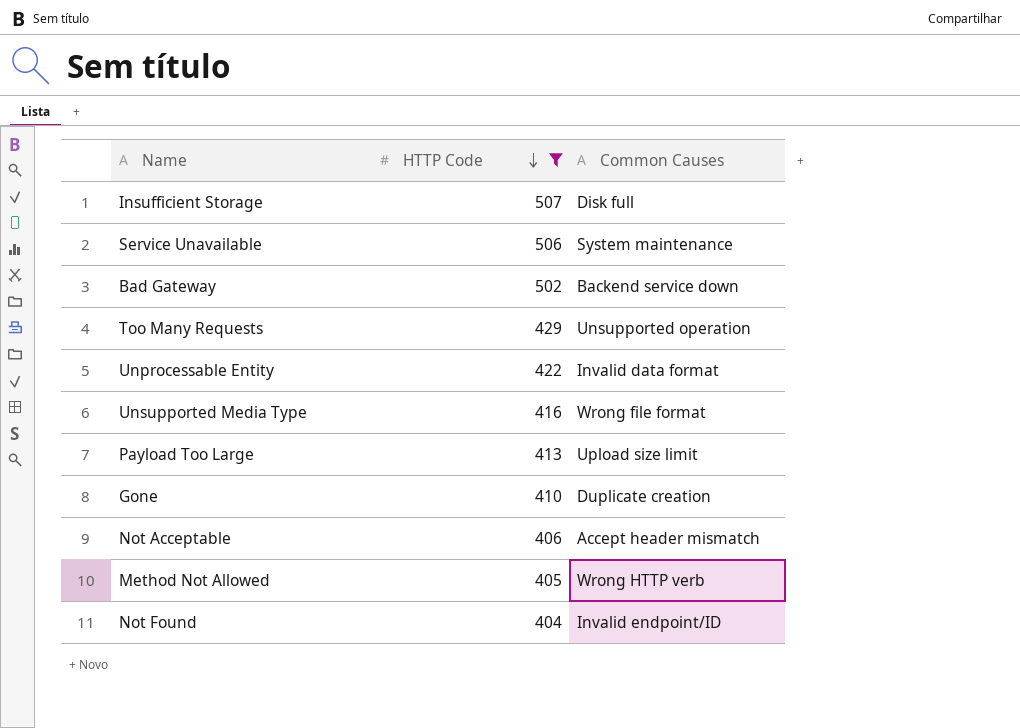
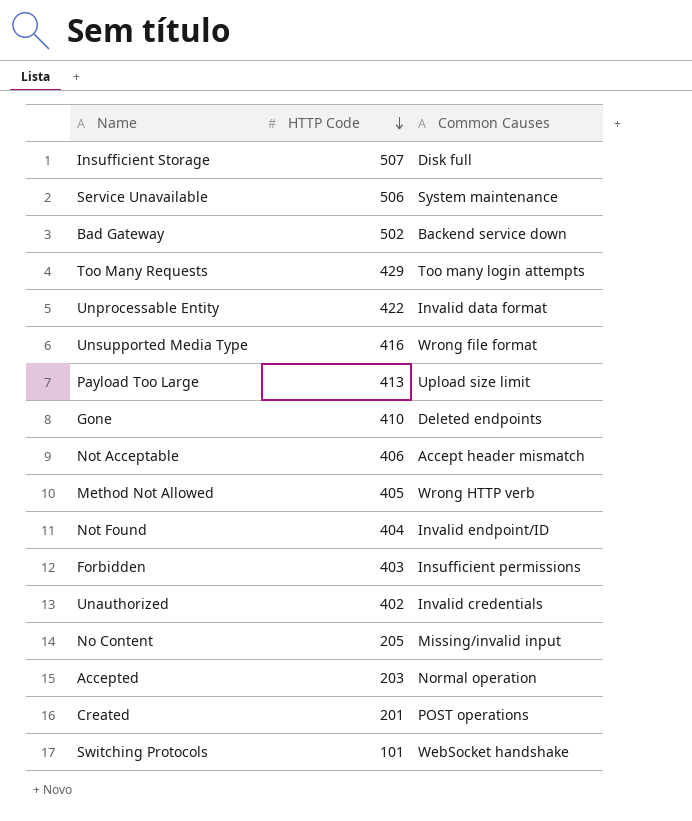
filter: HTTP Code >= 404 -> none
Too Many Requests | Common Causes: Unsupported operation -> Too many login attempts
Gone | Common Causes: Duplicate creation -> Deleted endpoints

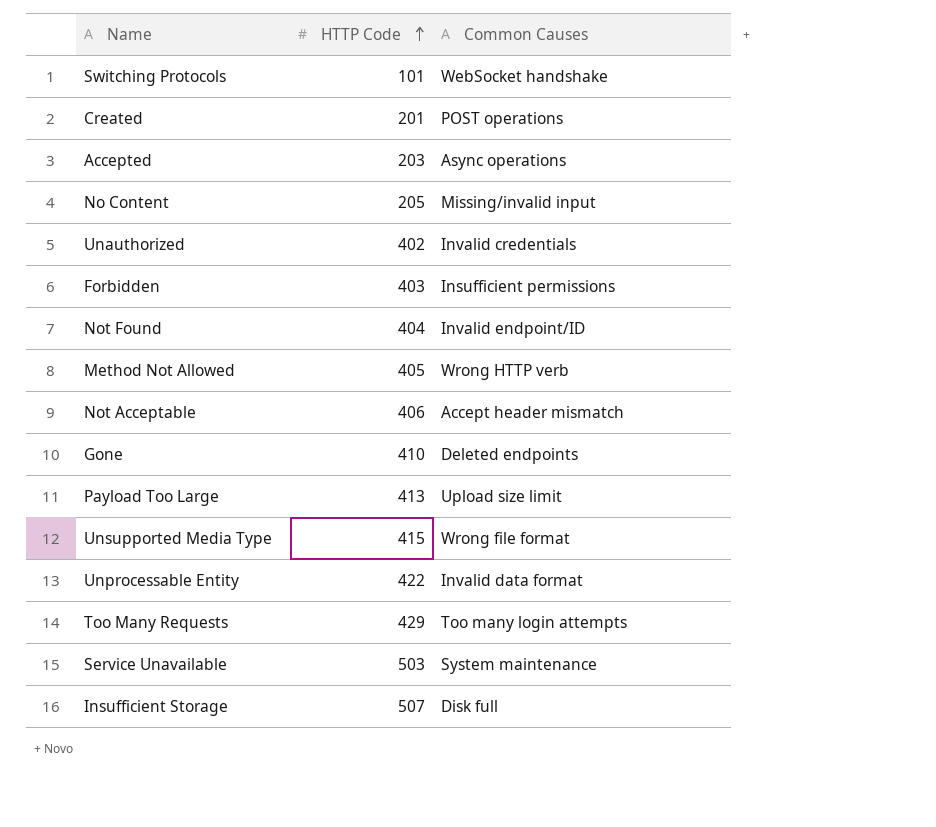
row order: HTTP Code descending -> HTTP Code ascending
row Bad Gateway: 502 | Backend service down -> none
Accepted | Common Causes: Normal operation -> Async operations
Unsupported Media Type | HTTP Code: 416 -> 415
Service Unavailable | HTTP Code: 506 -> 503

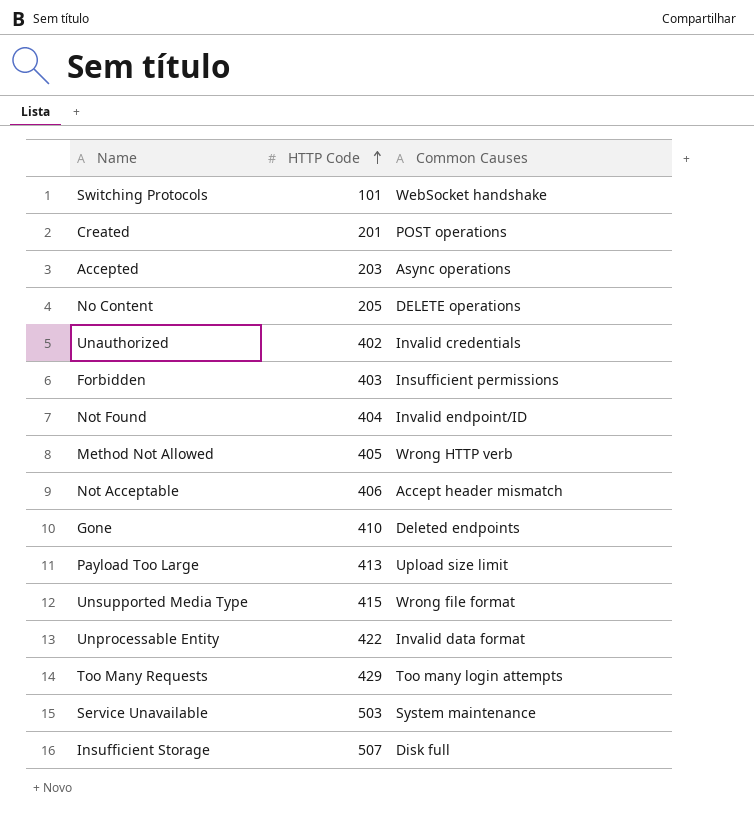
No Content | Common Causes: Missing/invalid input -> DELETE operations

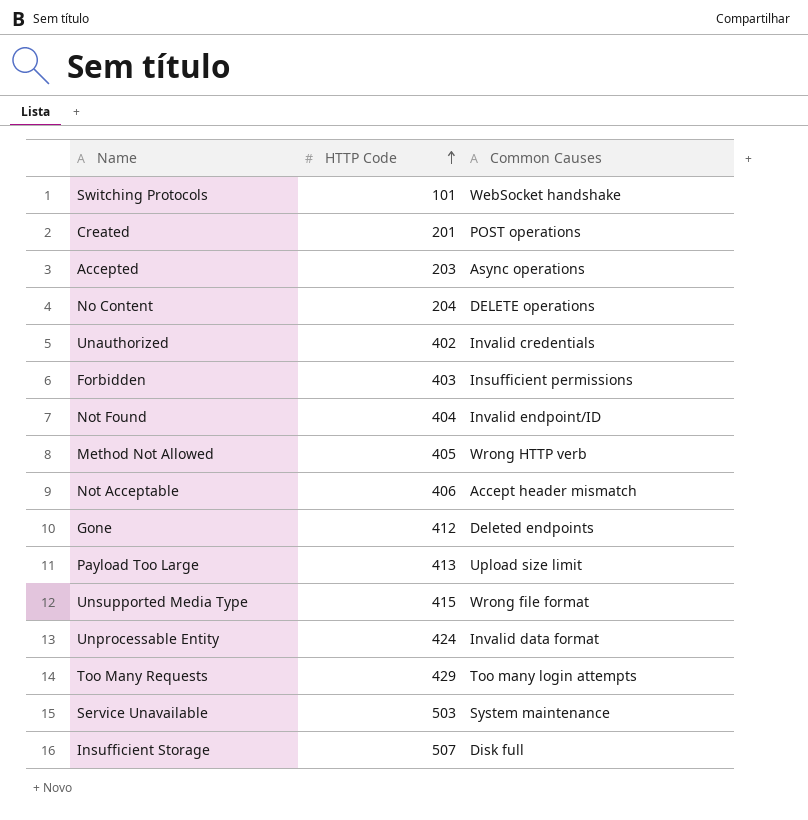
No Content | HTTP Code: 205 -> 204
Gone | HTTP Code: 410 -> 412
Unprocessable Entity | HTTP Code: 422 -> 424

